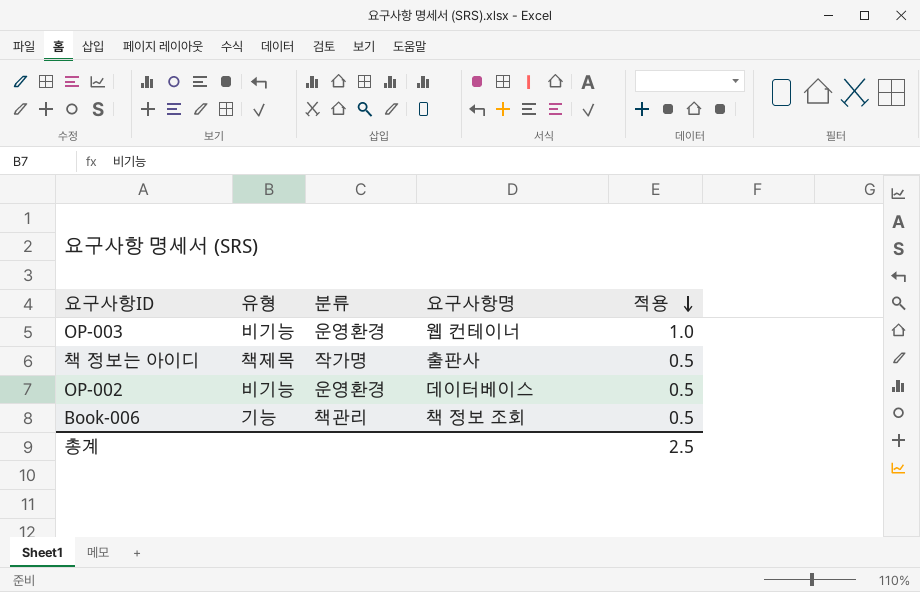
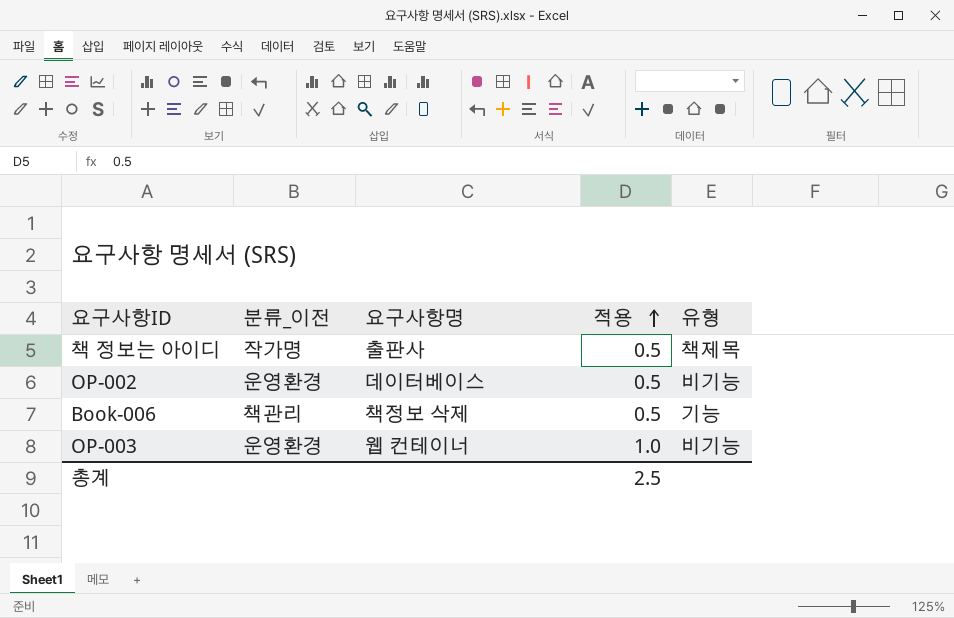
row order: 적용 descending -> 적용 ascending
column name: 분류 -> 분류_이전
column 유형 | position: 2 -> 5
Book-006 | 요구사항명: 책 정보 조회 -> 책정보 삭제

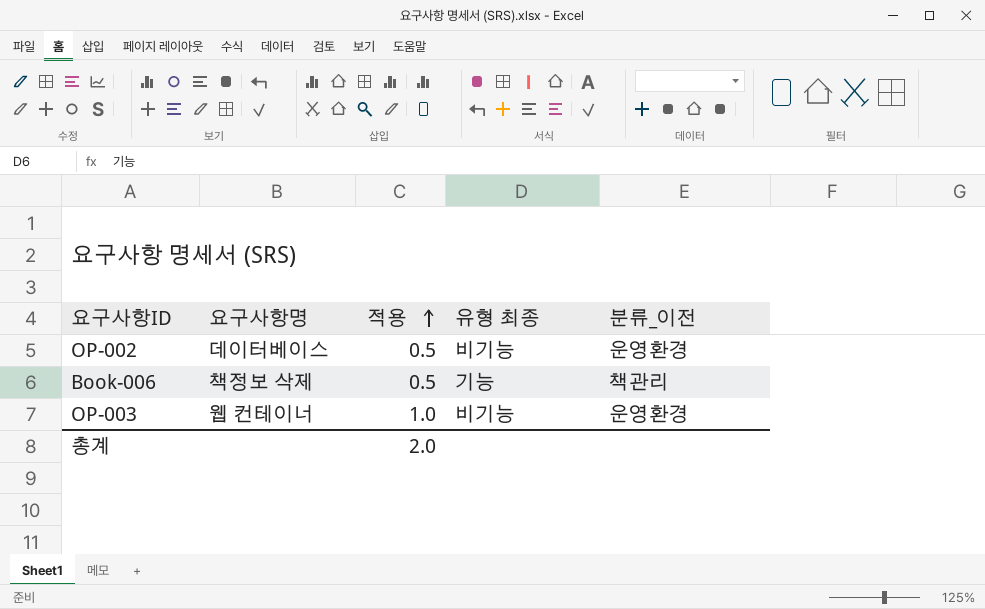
column name: 유형 -> 유형 최종
column 분류_이전 | position: 2 -> 5
row 책 정보는 아이디: 작가명 | 출판사 | 0.5 | 책제목 -> none
총계 | 적용: 2.5 -> 2.0

